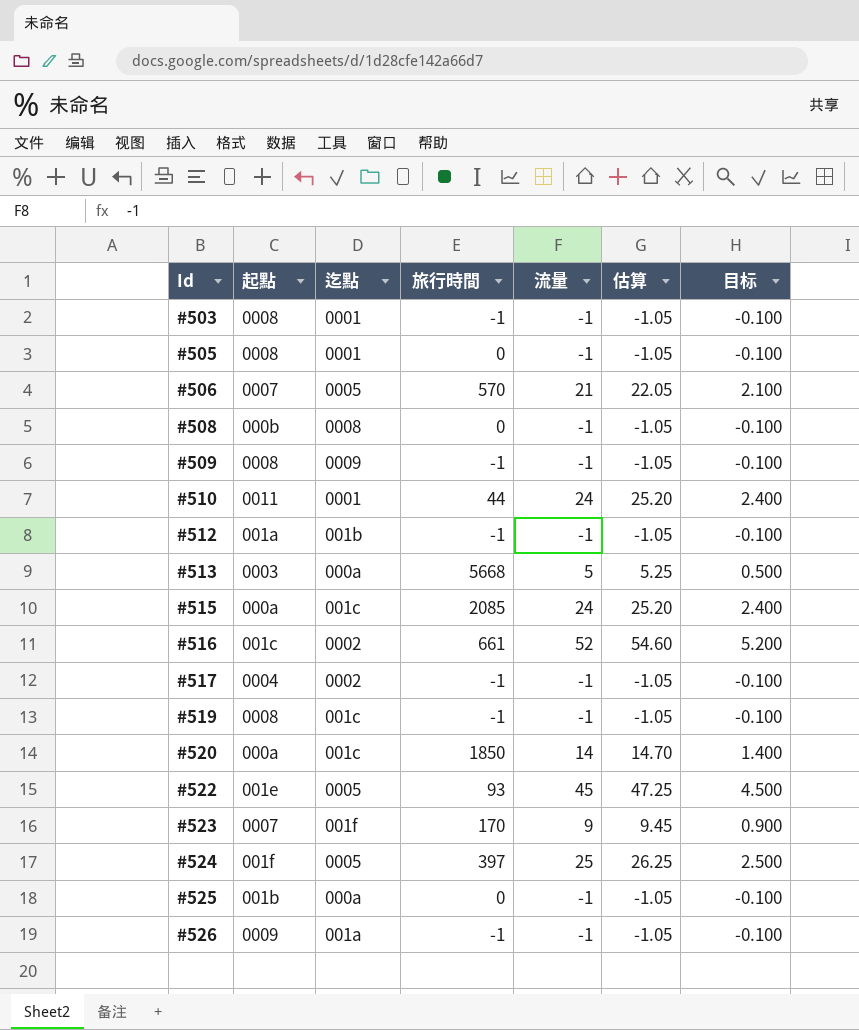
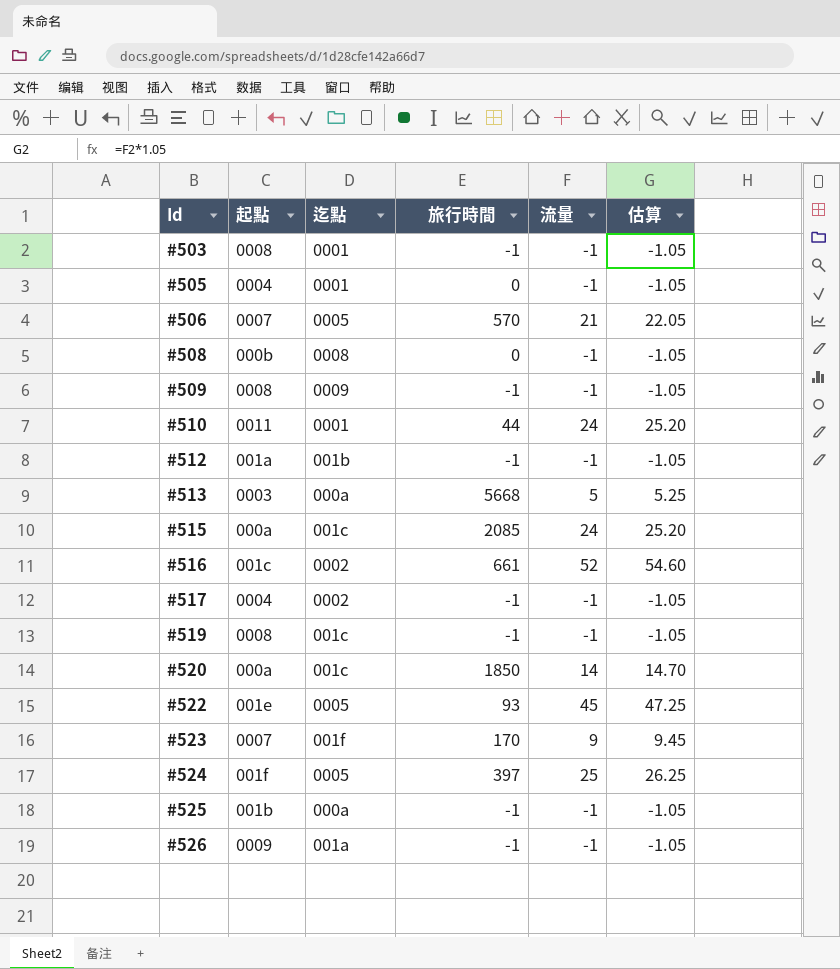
column 目标 | formula: [流量] * 0.1 -> none
#505 | 起點: 0008 -> 0004
#525 | 旅行時間: 0 -> -1

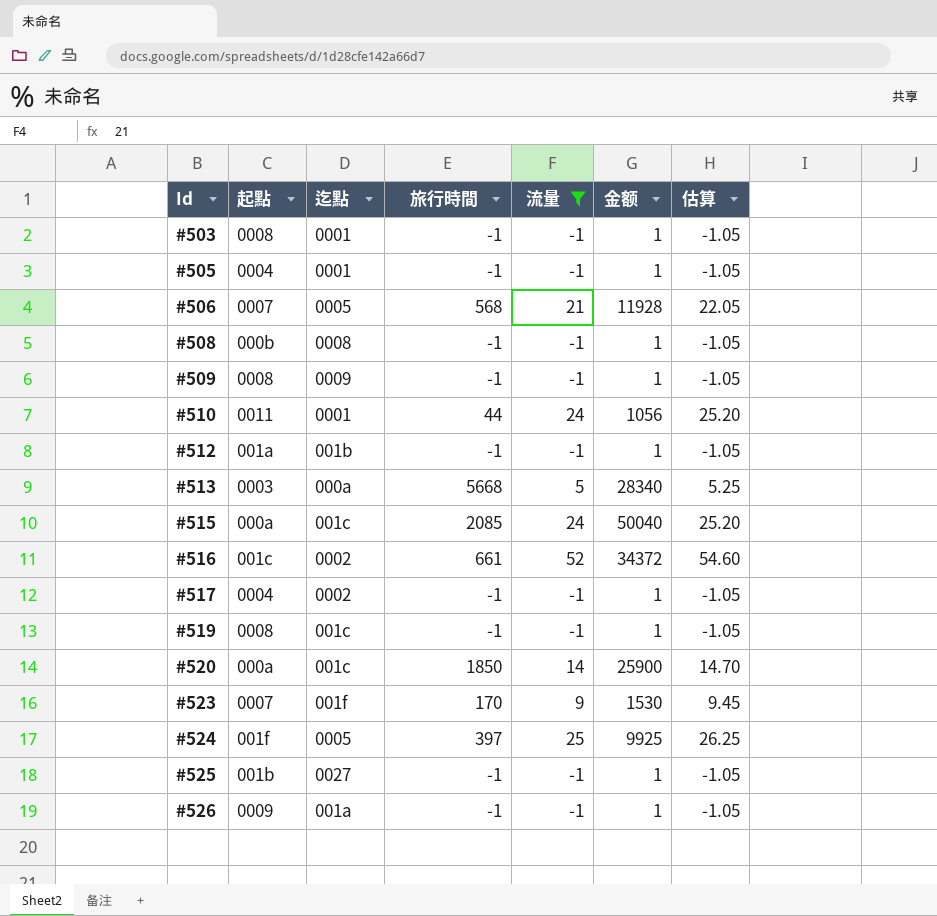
filter: none -> 流量 != 45
column 金额 | formula: none -> [旅行時間] * [流量]
#505 | 旅行時間: 0 -> -1
#506 | 旅行時間: 570 -> 568
#508 | 旅行時間: 0 -> -1
#525 | 迄點: 000a -> 0027

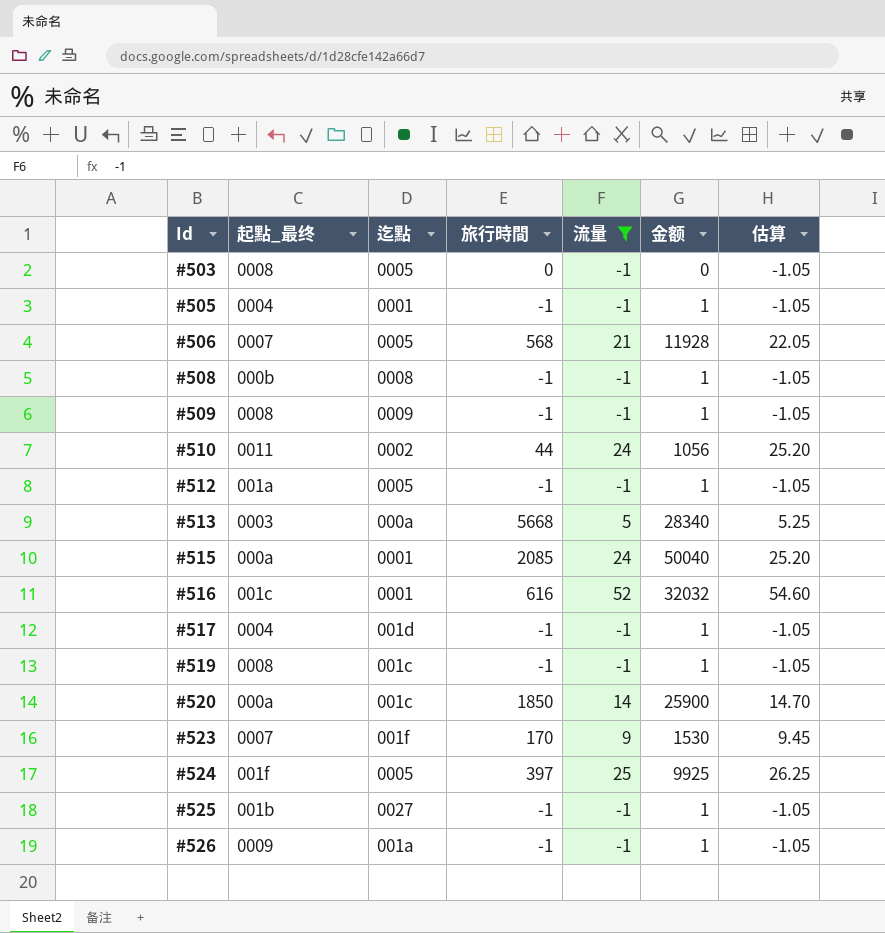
column name: 起點 -> 起點_最终
#503 | 迄點: 0001 -> 0005
#503 | 旅行時間: -1 -> 0
#503 | 金额: 1 -> 0
#510 | 迄點: 0001 -> 0002
#512 | 迄點: 001b -> 0005
#515 | 迄點: 001c -> 0001
#516 | 迄點: 0002 -> 0001
#516 | 旅行時間: 661 -> 616
#516 | 金额: 34372 -> 32032
#517 | 迄點: 0002 -> 001d

